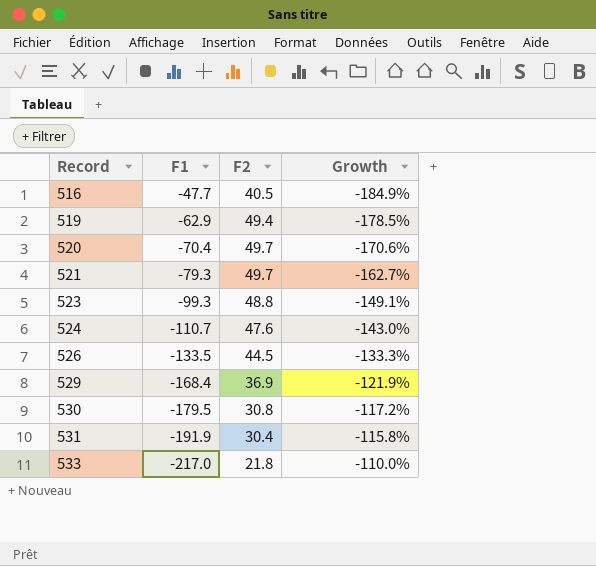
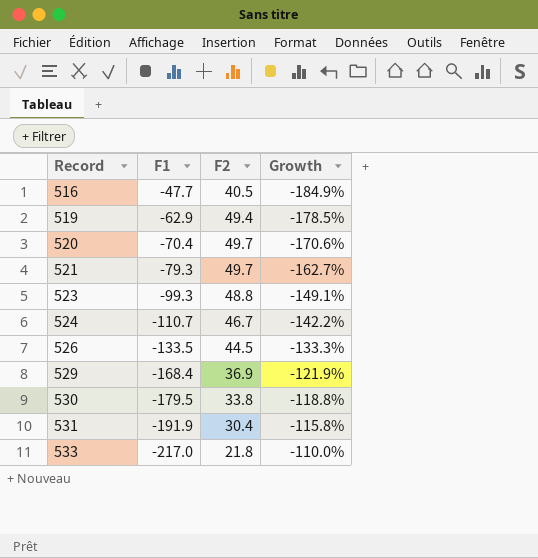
524 | F2: 47.6 -> 46.7
524 | Growth: -143.0% -> -142.2%
530 | F2: 30.8 -> 33.8
530 | Growth: -117.2% -> -118.8%

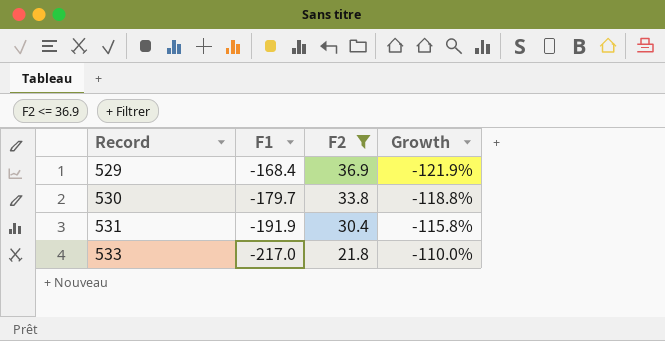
filter: none -> F2 <= 36.9
530 | F1: -179.5 -> -179.7

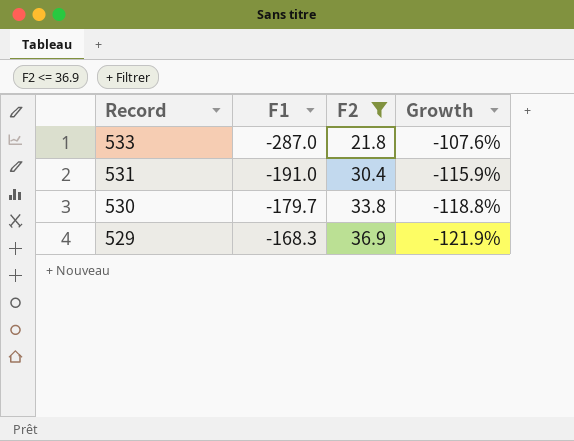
row order: Record ascending -> Record descending
533 | F1: -217.0 -> -287.0
533 | Growth: -110.0% -> -107.6%
531 | F1: -191.9 -> -191.0
531 | Growth: -115.8% -> -115.9%
529 | F1: -168.4 -> -168.3

